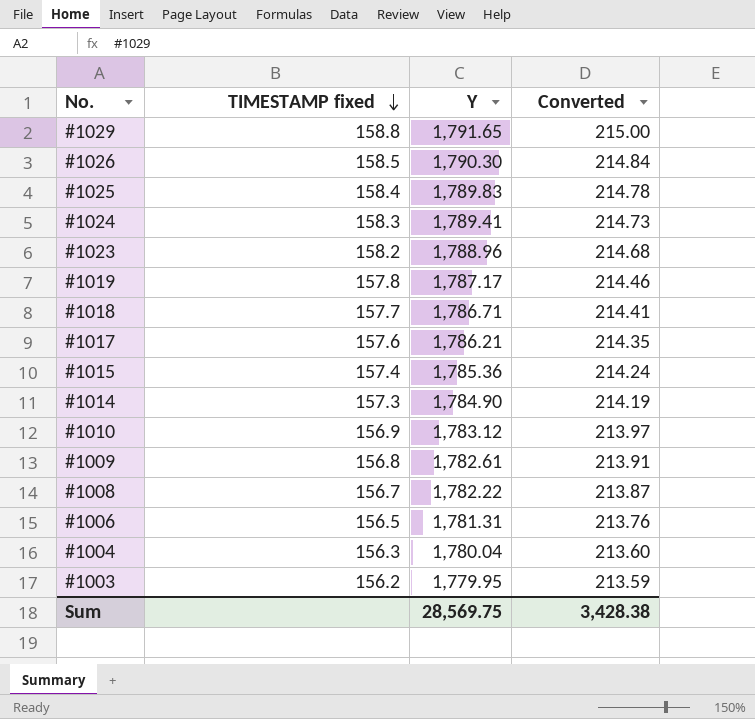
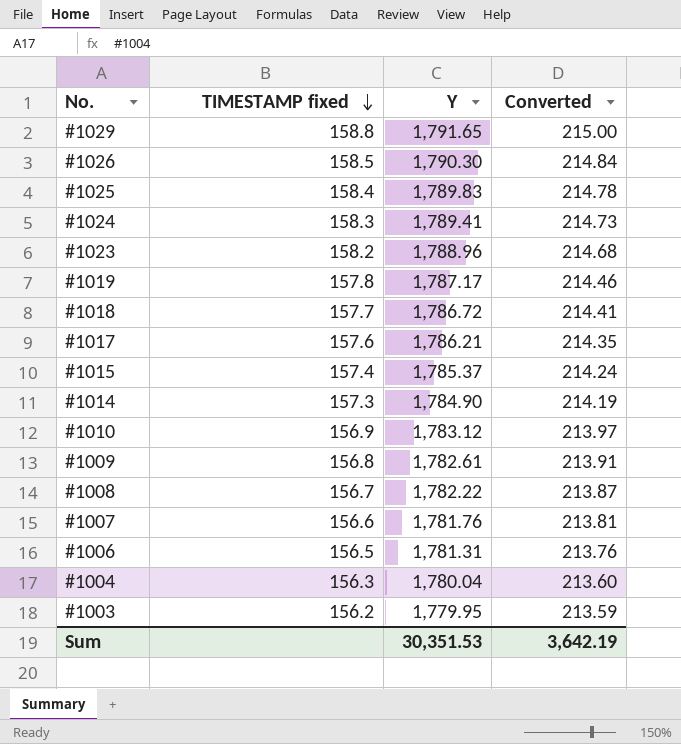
#1018 | Y: 1,786.71 -> 1,786.72
#1015 | Y: 1,785.36 -> 1,785.37
row #1007: none -> 156.6 | 1,781.76 | 213.81
Sum | Y: 28,569.75 -> 30,351.53
Sum | Converted: 3,428.38 -> 3,642.19

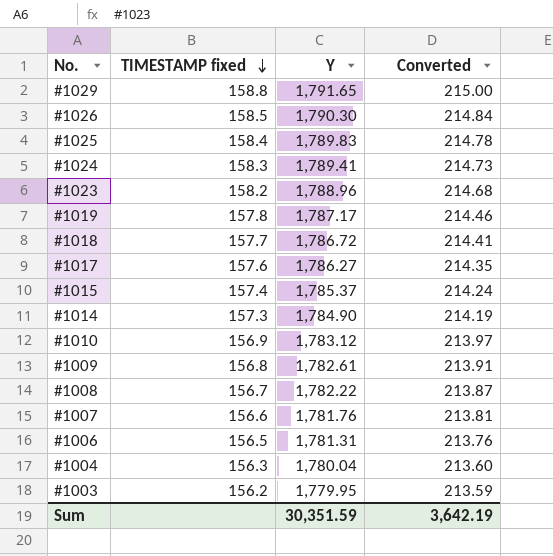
#1017 | Y: 1,786.21 -> 1,786.27
Sum | Y: 30,351.53 -> 30,351.59

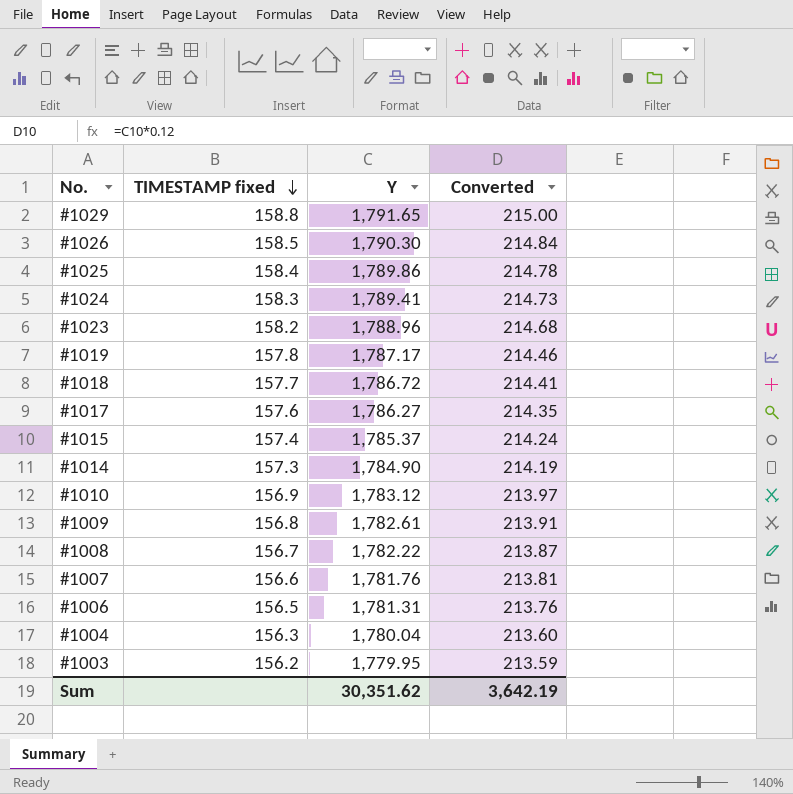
#1025 | Y: 1,789.83 -> 1,789.86
Sum | Y: 30,351.59 -> 30,351.62

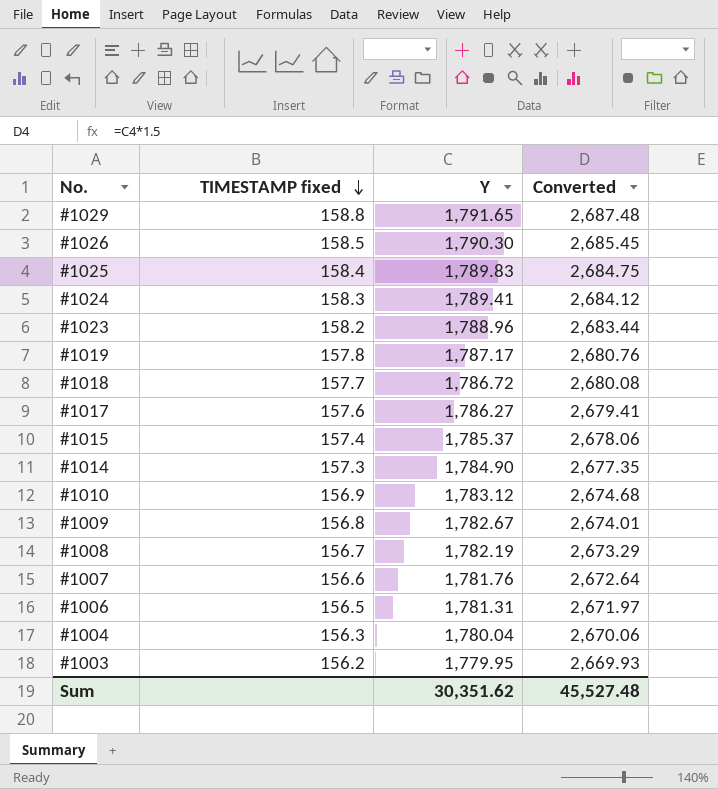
column Converted | formula: [Y] * 0.12 -> [Y] * 1.5
#1025 | Y: 1,789.86 -> 1,789.83
#1009 | Y: 1,782.61 -> 1,782.67
#1008 | Y: 1,782.22 -> 1,782.19
Sum | Converted: 3,642.19 -> 45,527.48

